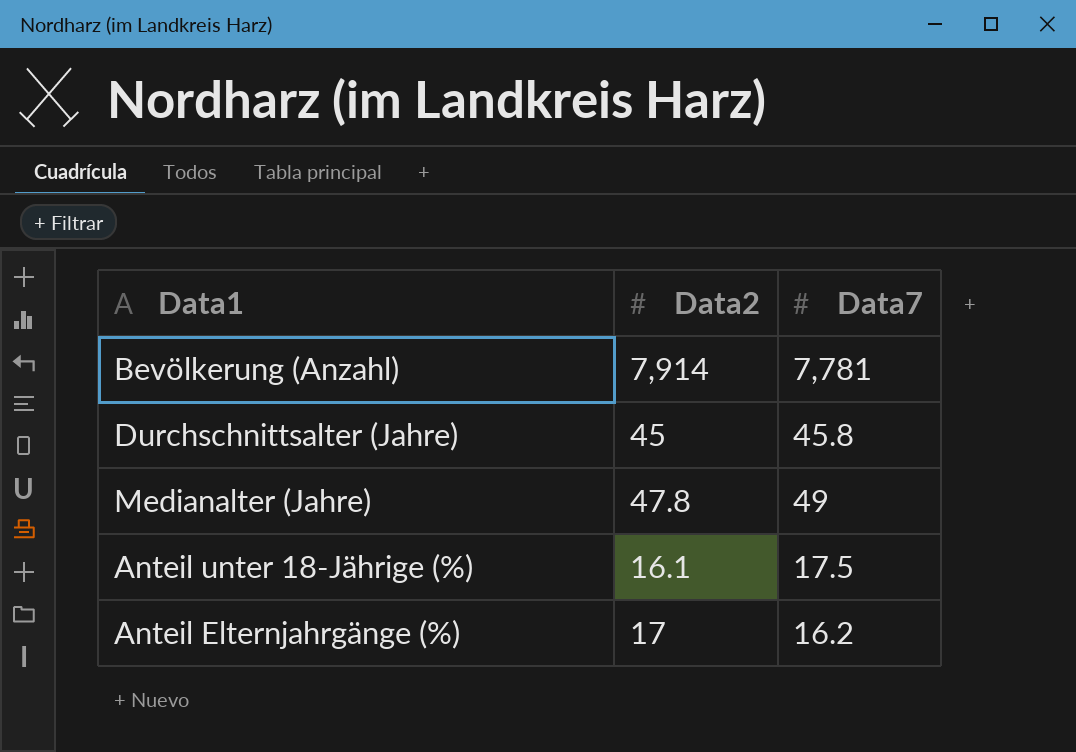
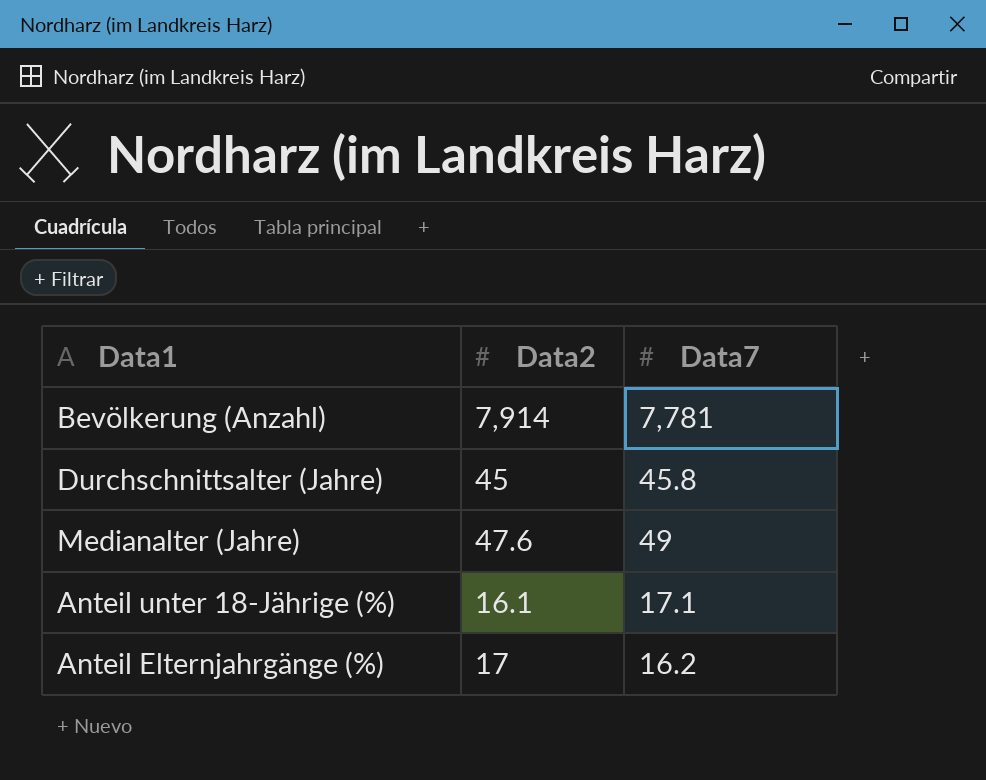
Medianalter (Jahre) | Data2: 47.8 -> 47.6
Anteil unter 18-Jährige (%) | Data7: 17.5 -> 17.1

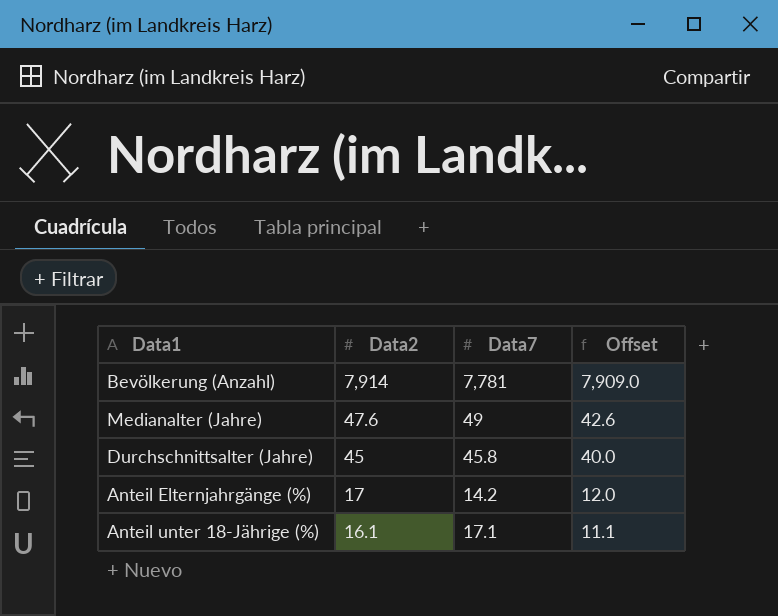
row order: none -> Data2 descending
column Offset | formula: none -> [Data2] - 5
Anteil Elternjahrgänge (%) | Data7: 16.2 -> 14.2

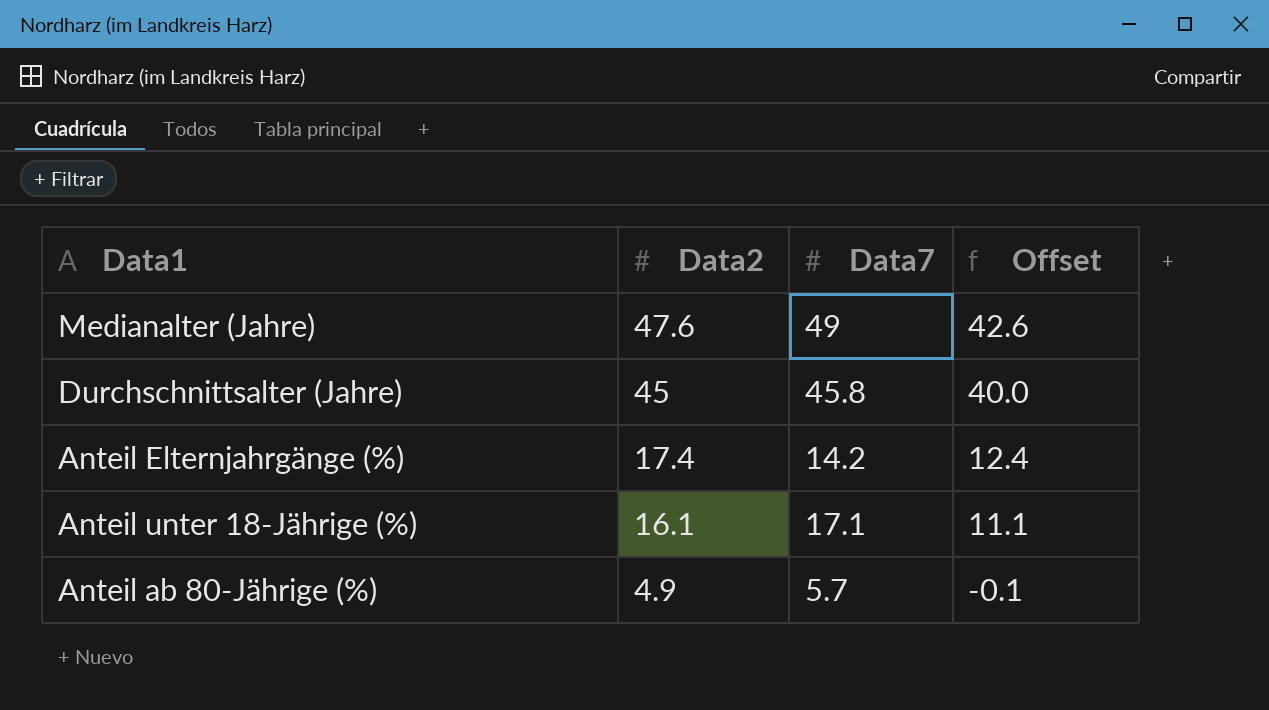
row Bevölkerung (Anzahl): 7,914 | 7,781 | 7,909.0 -> none
Anteil Elternjahrgänge (%) | Data2: 17 -> 17.4
Anteil Elternjahrgänge (%) | Offset: 12.0 -> 12.4
row Anteil ab 80-Jährige (%): none -> 4.9 | 5.7 | -0.1

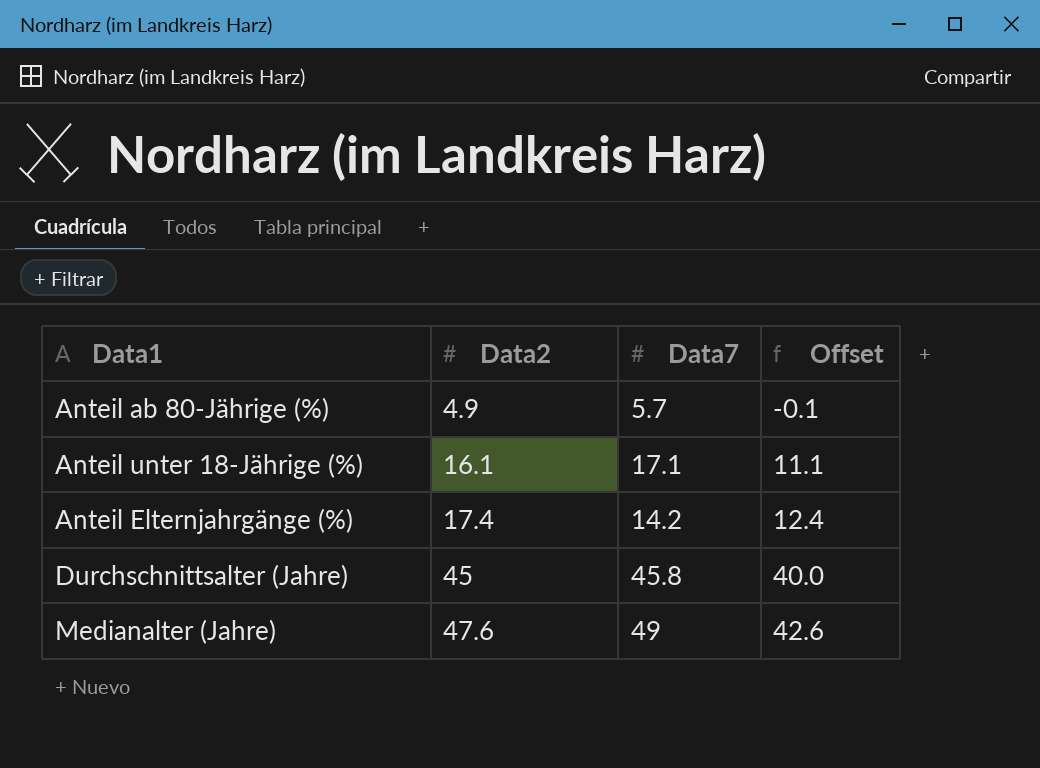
row order: Data2 descending -> Data2 ascending

